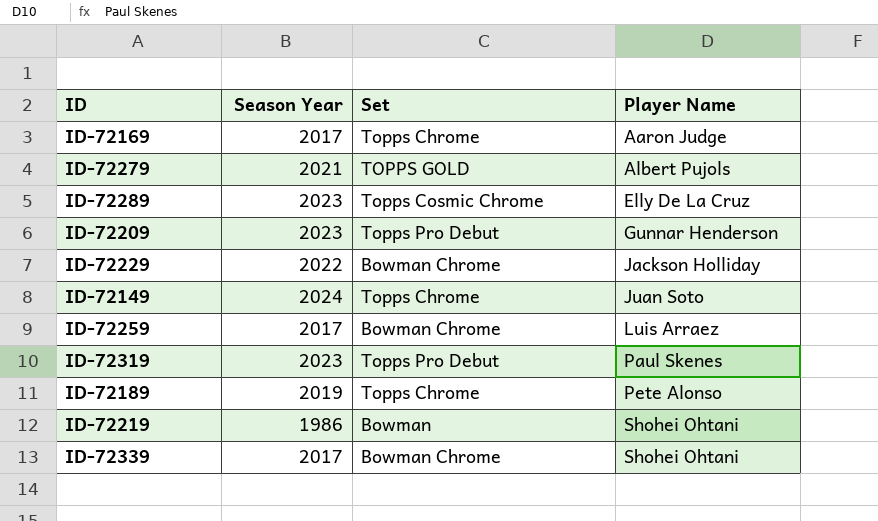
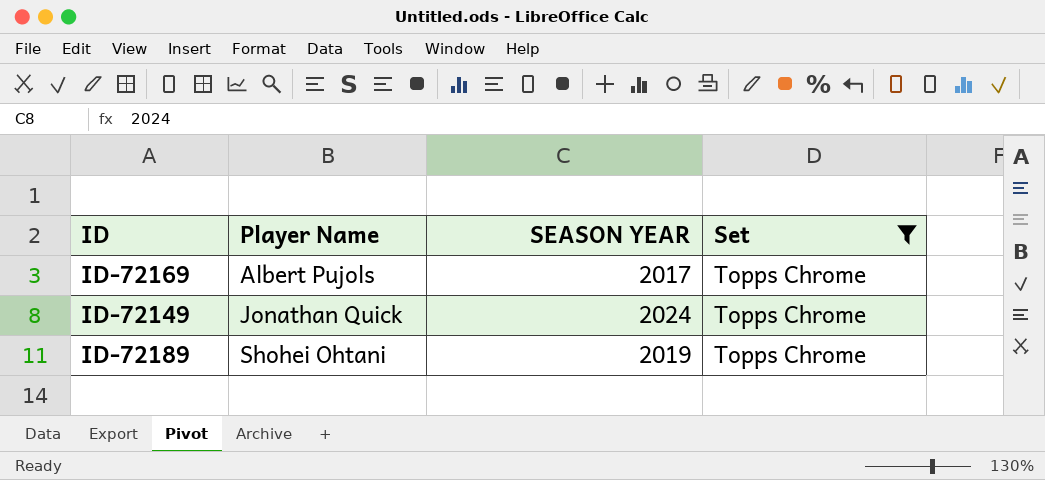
filter: none -> Set = Topps Chrome
column Player Name | position: 4 -> 2
column name: Season Year -> SEASON YEAR
ID-72169 | Player Name: Aaron Judge -> Albert Pujols
ID-72149 | Player Name: Juan Soto -> Jonathan Quick
ID-72189 | Player Name: Pete Alonso -> Shohei Ohtani

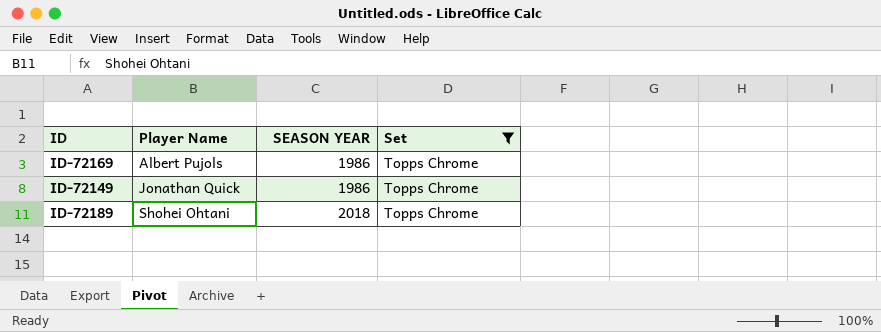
ID-72169 | SEASON YEAR: 2017 -> 1986
ID-72149 | SEASON YEAR: 2024 -> 1986
ID-72189 | SEASON YEAR: 2019 -> 2018

